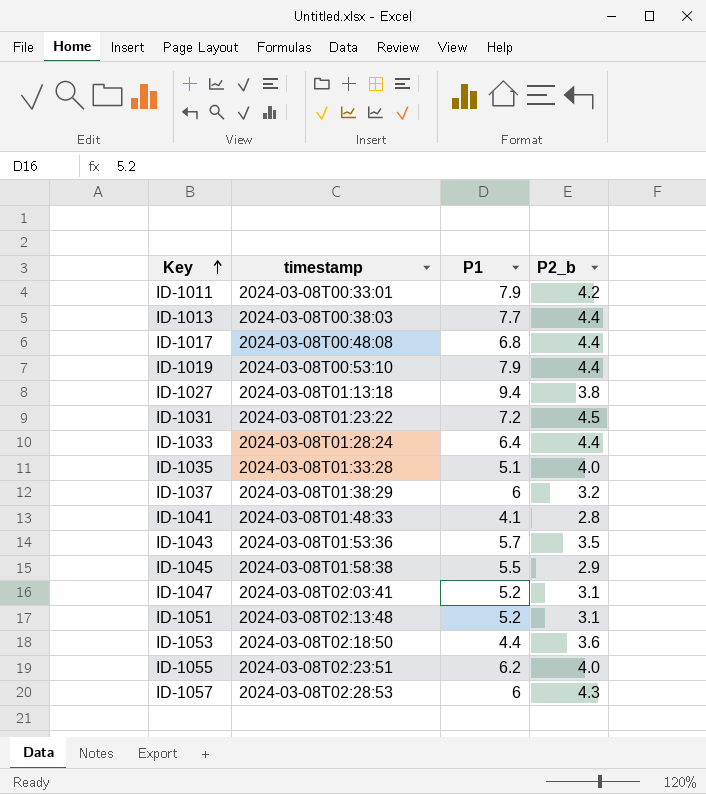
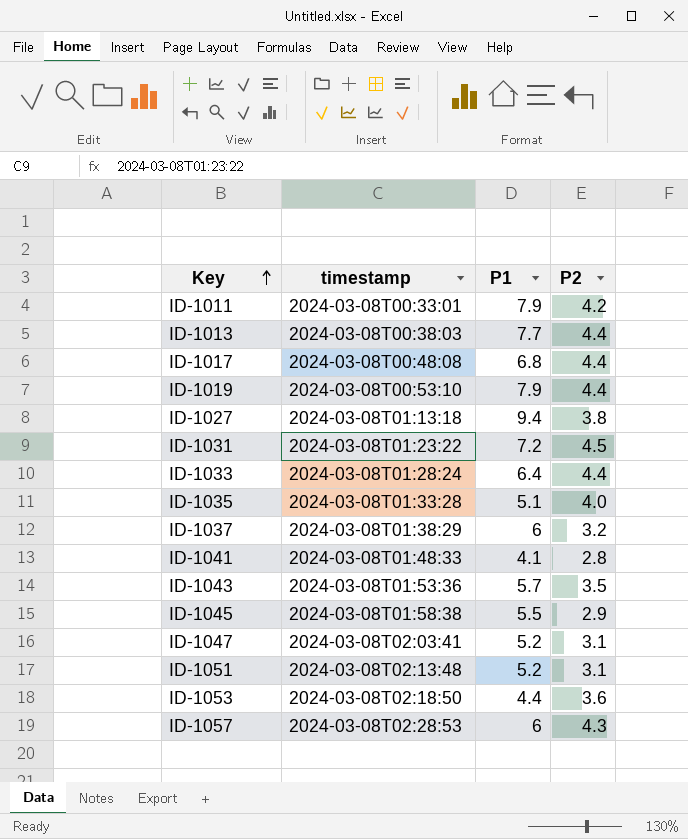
column name: P2_b -> P2
row ID-1055: 2024-03-08T02:23:51 | 6.2 | 4.0 -> none

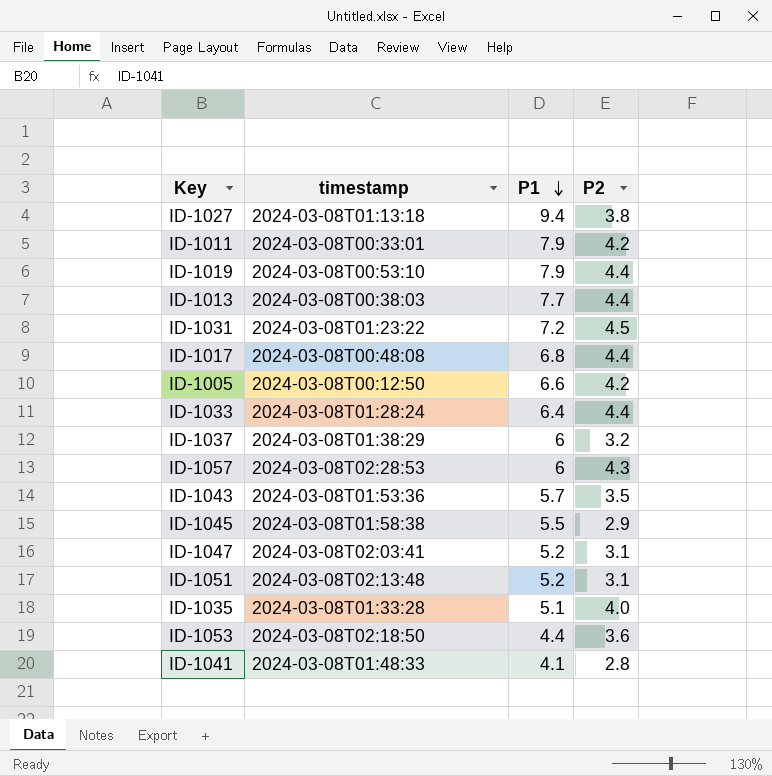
row order: Key ascending -> P1 descending
row ID-1005: none -> 2024-03-08T00:12:50 | 6.6 | 4.2

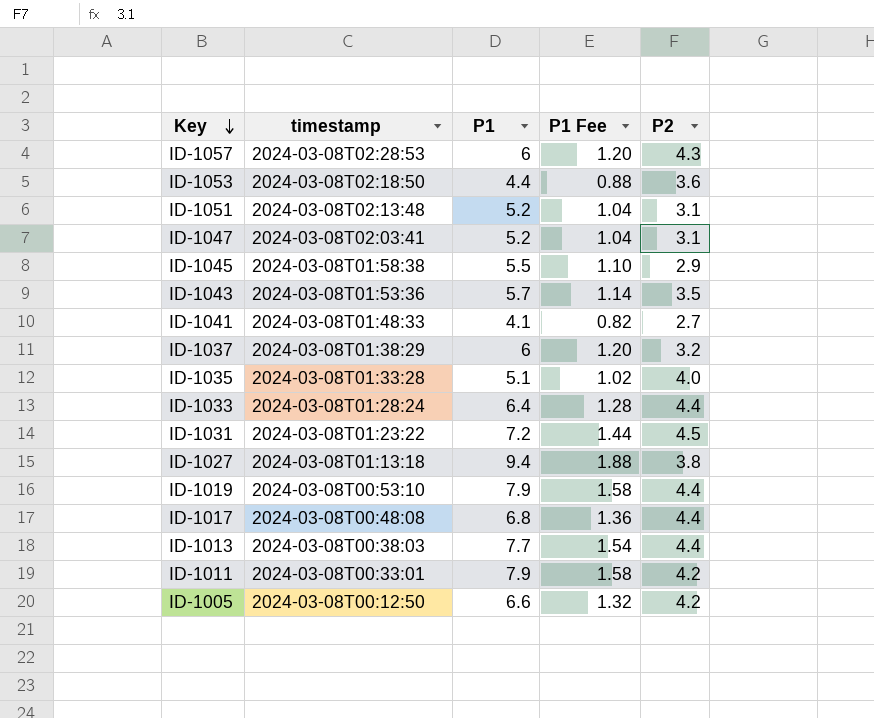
row order: P1 descending -> Key descending
column P1 Fee | formula: none -> [P1] * 0.2
ID-1041 | P2: 2.8 -> 2.7

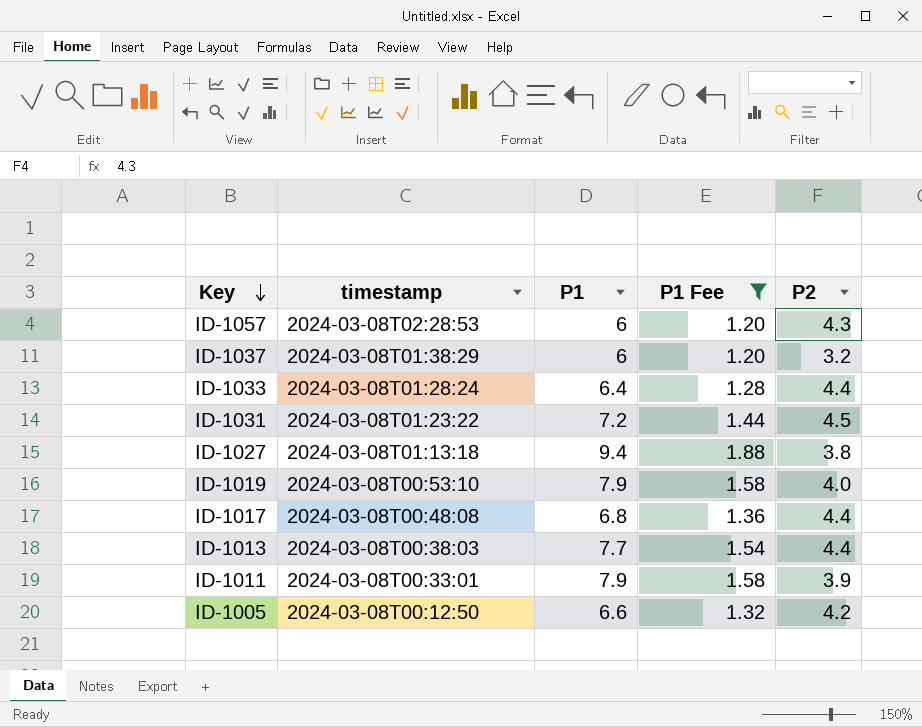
filter: none -> P1 Fee >= 1.20
ID-1019 | P2: 4.4 -> 4.0
ID-1011 | P2: 4.2 -> 3.9

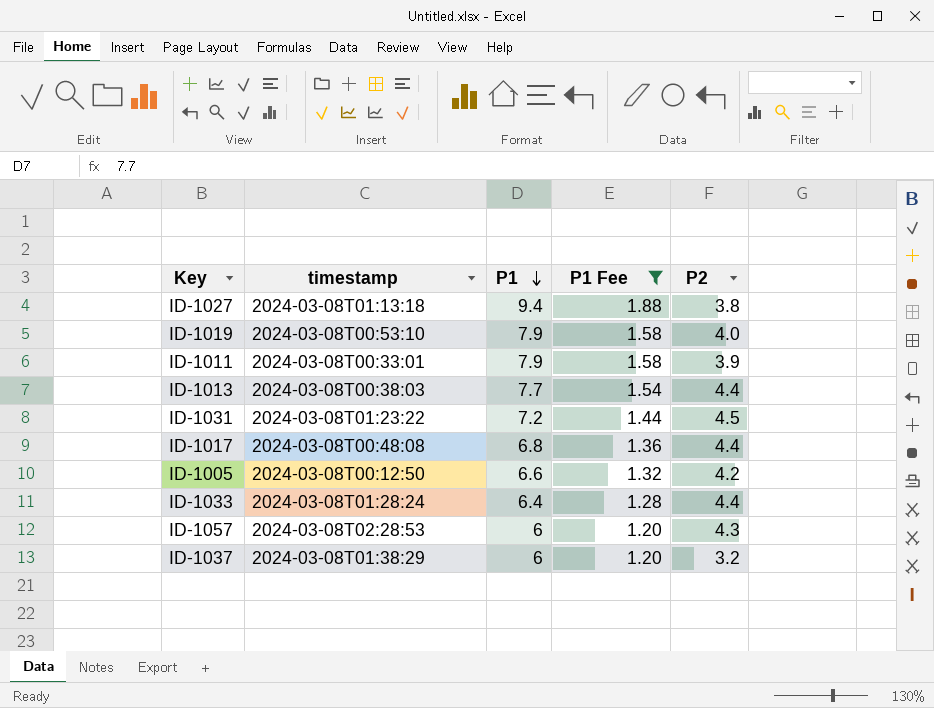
row order: Key descending -> P1 descending

